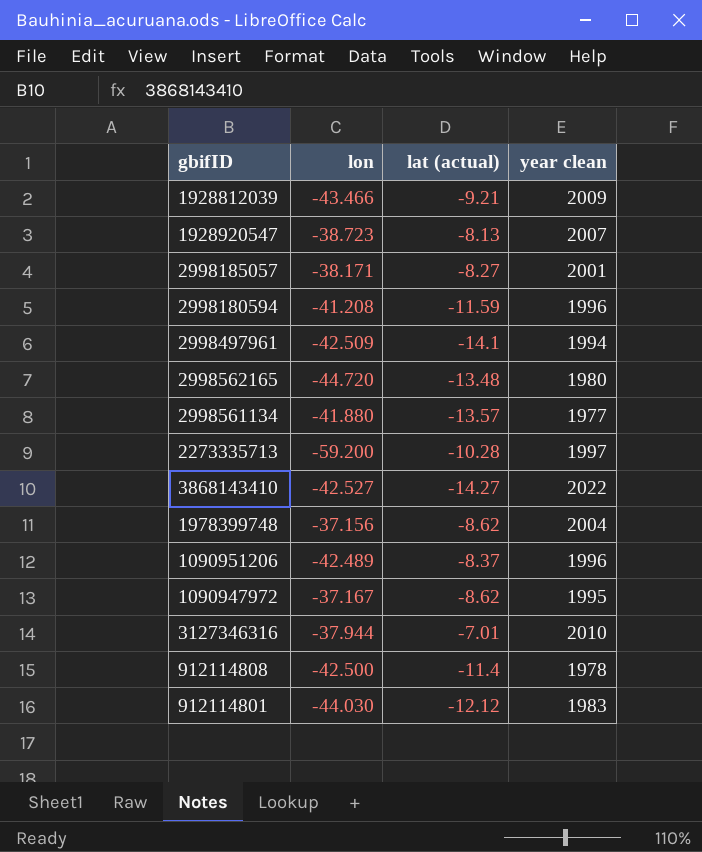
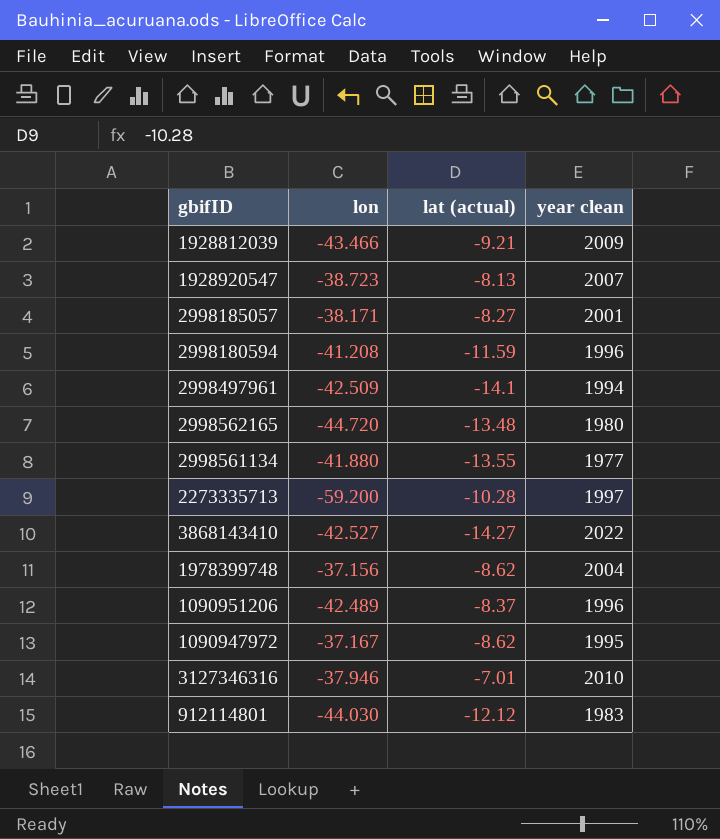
row 912114808: -42.500 | -11.4 | 1978 -> none
2998561134 | lat (actual): -13.57 -> -13.55
3127346316 | lon: -37.944 -> -37.946

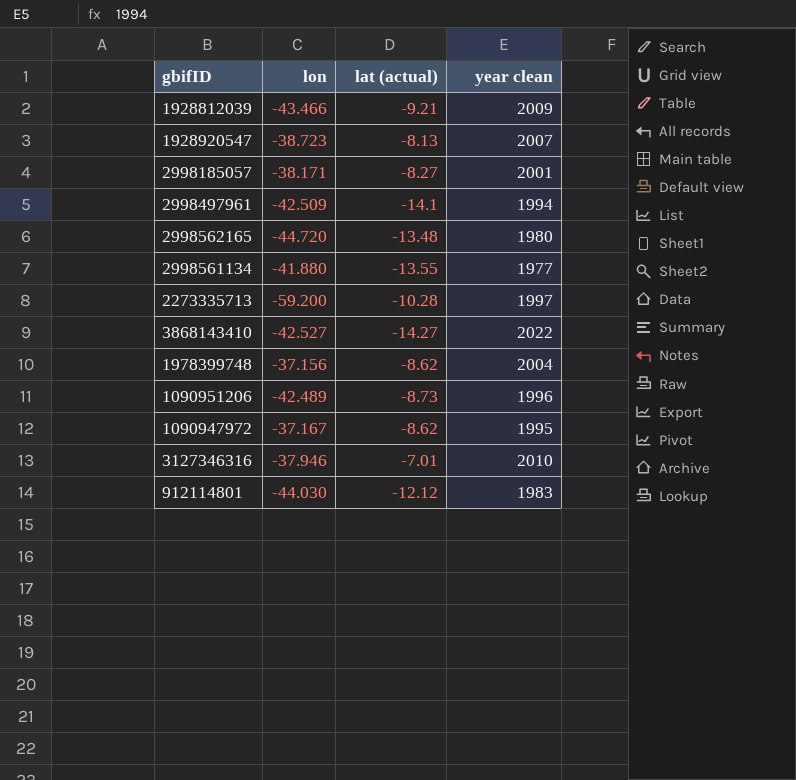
row 2998180594: -41.208 | -11.59 | 1996 -> none
1090951206 | lat (actual): -8.37 -> -8.73

